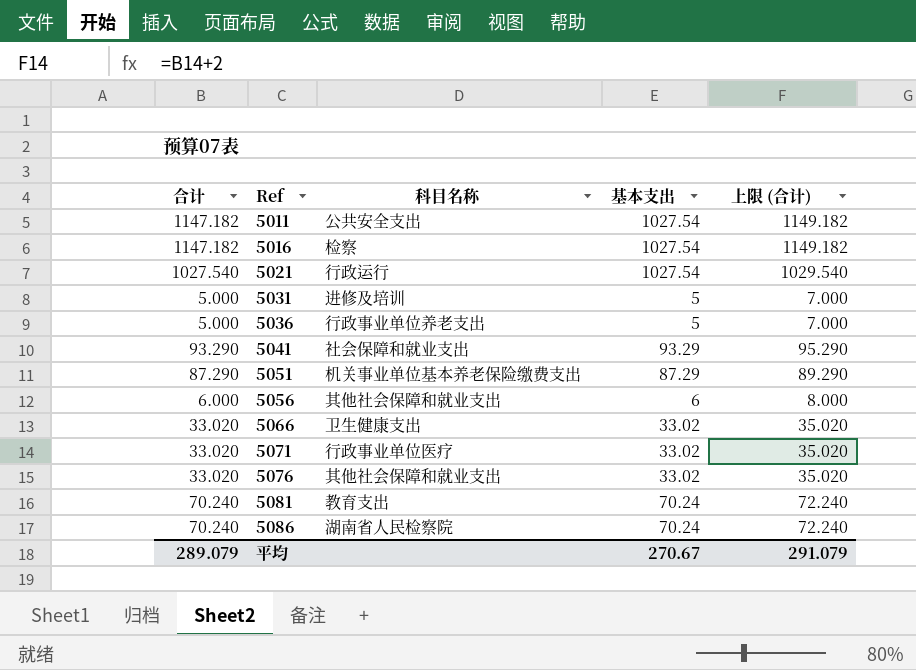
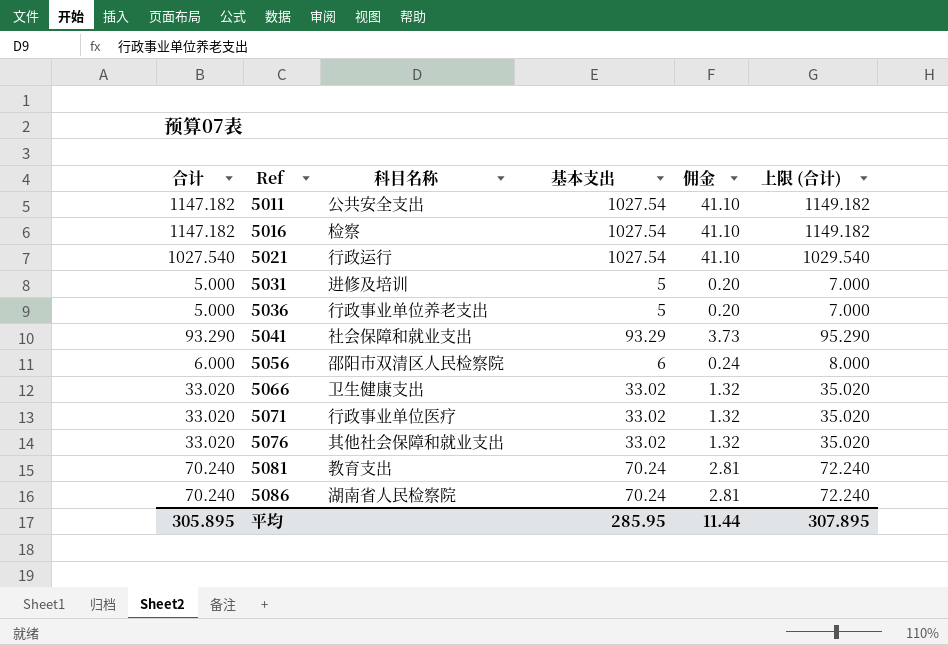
column 佣金 | formula: none -> [基本支出] * 0.04
row 5051: 87.290 | 机关事业单位基本养老保险缴费支出 | 87.29 | 89.290 -> none
5056 | 科目名称: 其他社会保障和就业支出 -> 邵阳市双清区人民检察院
平均 | 合计: 289.079 -> 305.895
平均 | 基本支出: 270.67 -> 285.95
平均 | 上限 (合计): 291.079 -> 307.895

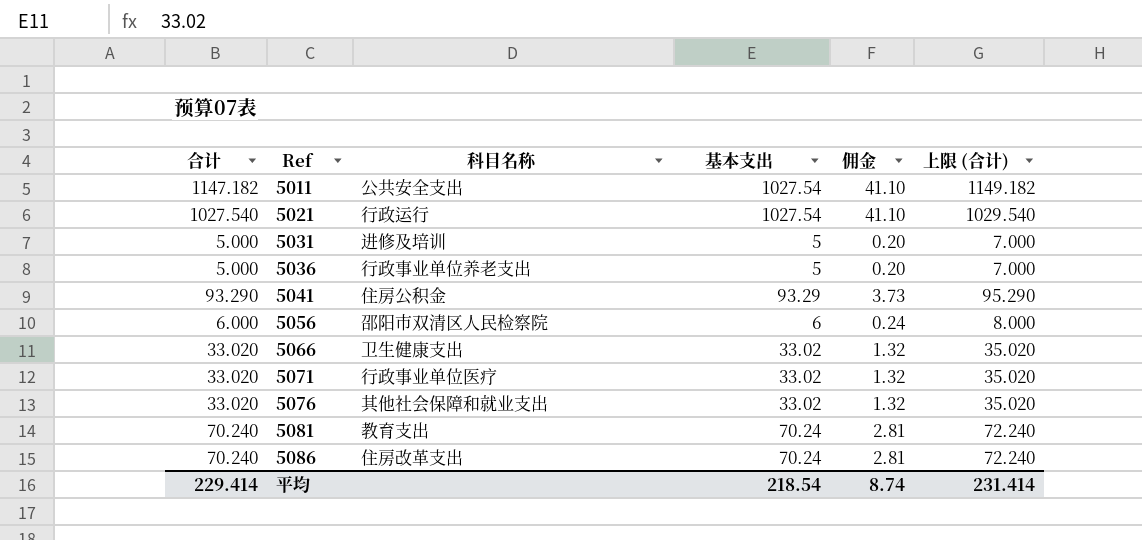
row 5016: 1147.182 | 检察 | 1027.54 | 41.10 | 1149.182 -> none
5041 | 科目名称: 社会保障和就业支出 -> 住房公积金
5086 | 科目名称: 湖南省人民检察院 -> 住房改革支出
平均 | 合计: 305.895 -> 229.414
平均 | 基本支出: 285.95 -> 218.54
平均 | 佣金: 11.44 -> 8.74
平均 | 上限 (合计): 307.895 -> 231.414

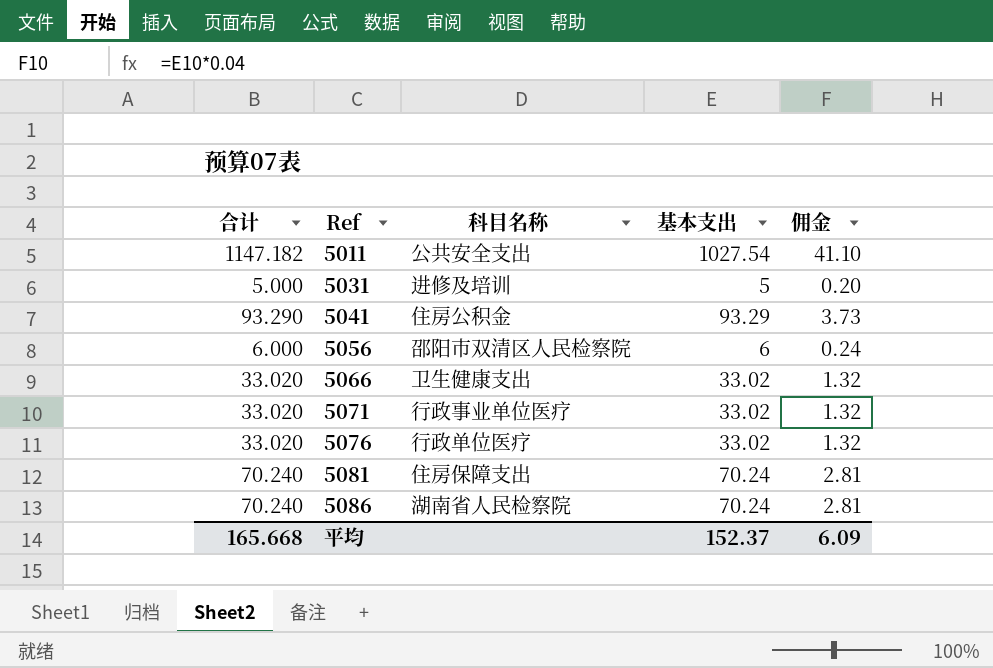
column 上限 (合计) | formula: [合计] + 2 -> none
row 5021: 1027.540 | 行政运行 | 1027.54 | 41.10 | 1029.540 -> none
row 5036: 5.000 | 行政事业单位养老支出 | 5 | 0.20 | 7.000 -> none
5076 | 科目名称: 其他社会保障和就业支出 -> 行政单位医疗
5081 | 科目名称: 教育支出 -> 住房保障支出
5086 | 科目名称: 住房改革支出 -> 湖南省人民检察院
平均 | 合计: 229.414 -> 165.668
平均 | 基本支出: 218.54 -> 152.37
平均 | 佣金: 8.74 -> 6.09

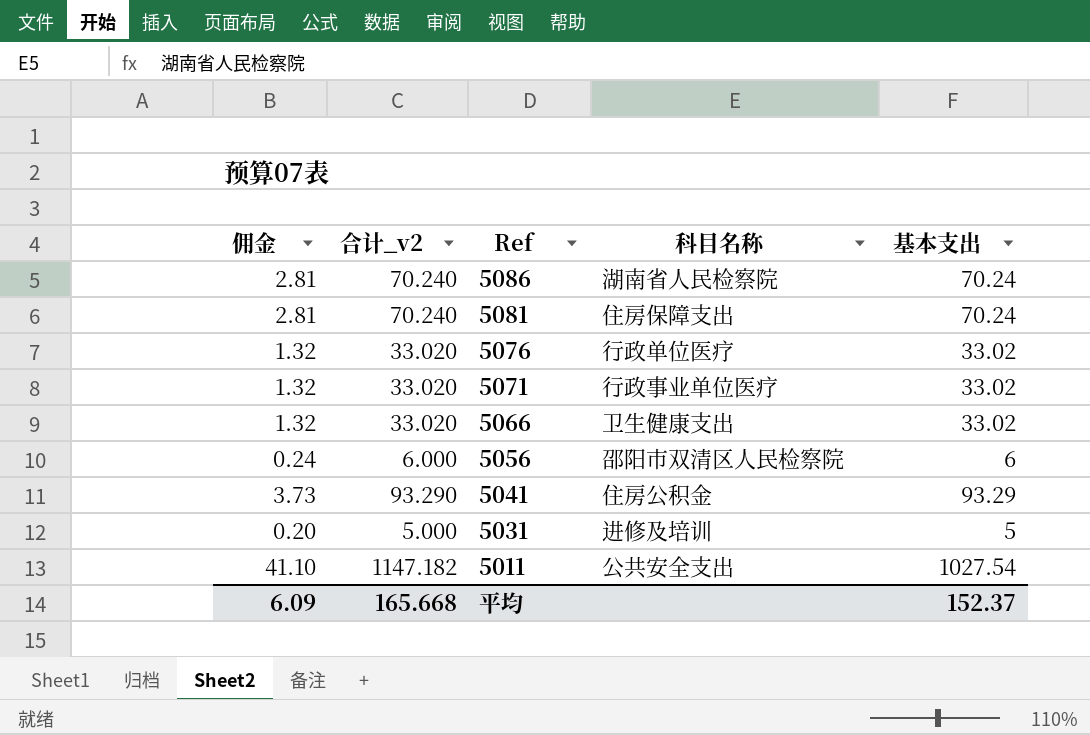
row order: Ref ascending -> Ref descending
column 佣金 | position: 5 -> 1
column name: 合计 -> 合计_v2

